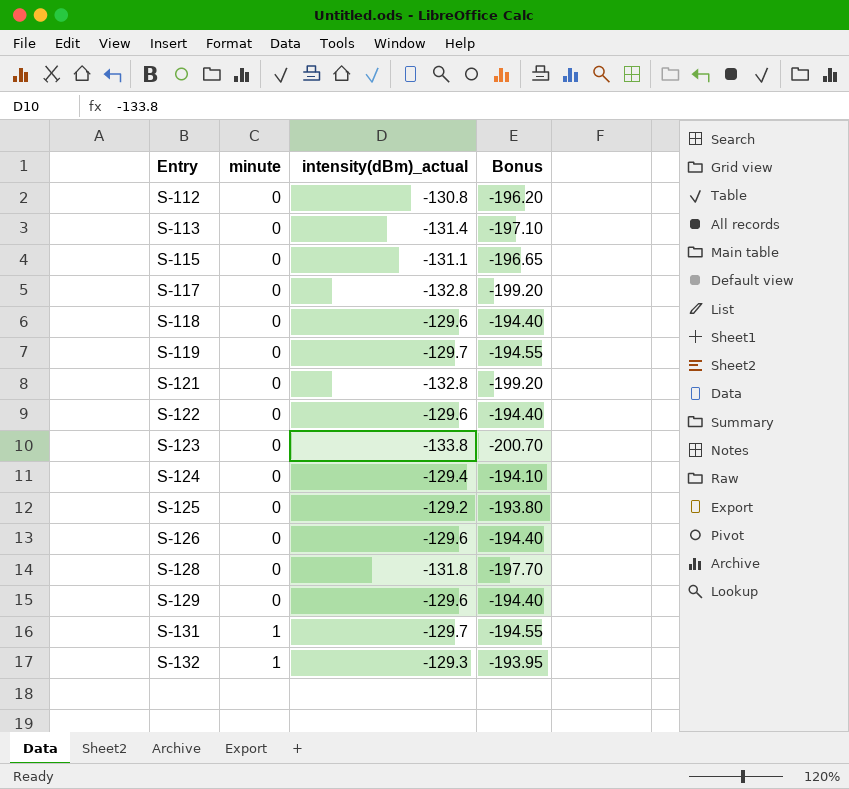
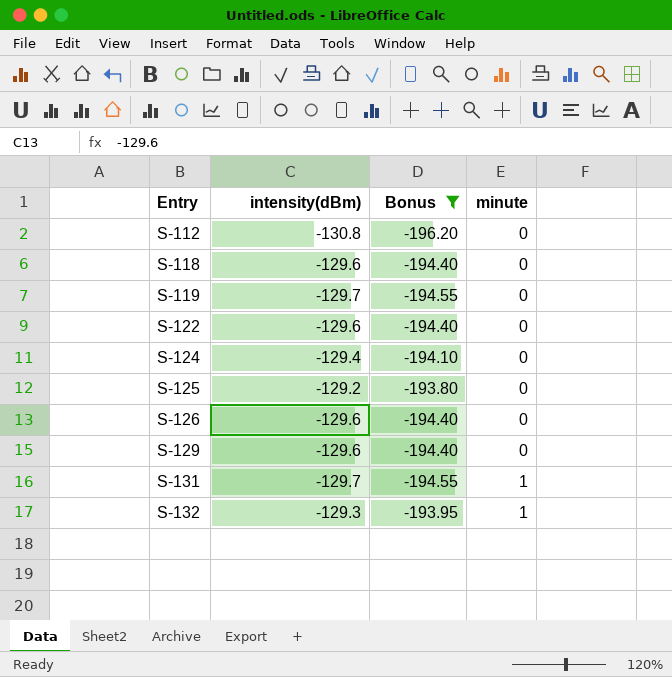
filter: none -> Bonus >= -196.20
column name: intensity(dBm)_actual -> intensity(dBm)
column minute | position: 2 -> 4

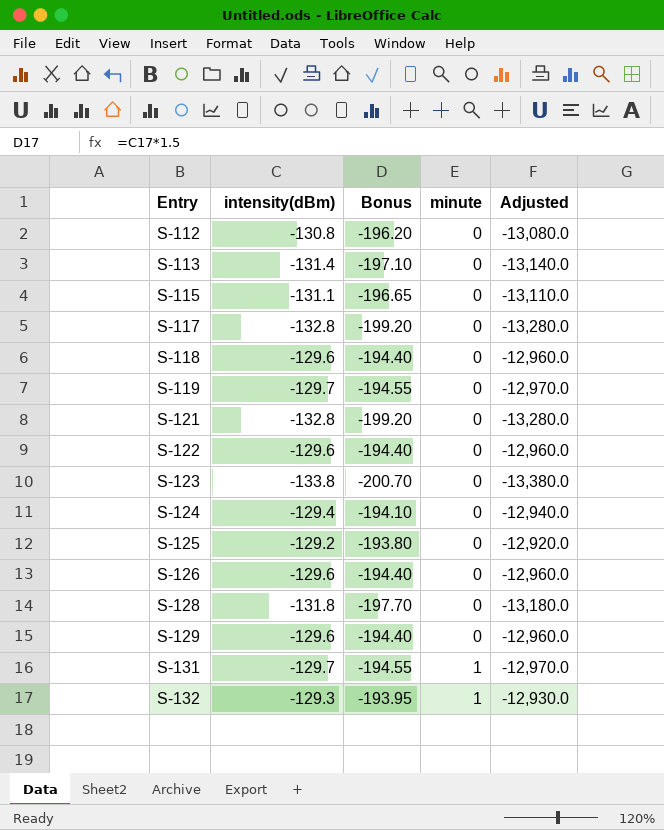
filter: Bonus >= -196.20 -> none
column Adjusted | formula: none -> [intensity(dBm)] * 100

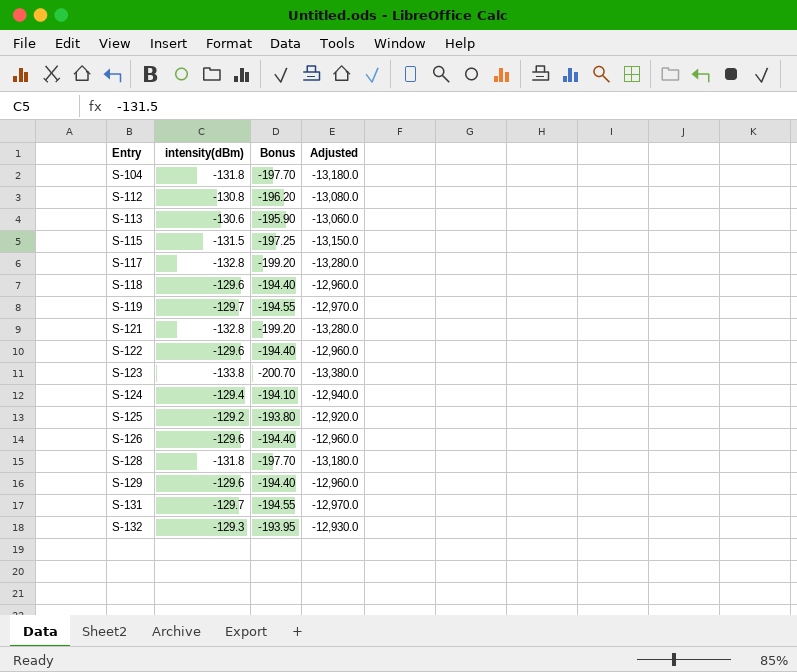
column minute | position: 4 -> none
row S-104: none -> -131.8 | -197.70 | -13,180.0
S-113 | intensity(dBm): -131.4 -> -130.6
S-113 | Bonus: -197.10 -> -195.90
S-113 | Adjusted: -13,140.0 -> -13,060.0
S-115 | intensity(dBm): -131.1 -> -131.5
S-115 | Bonus: -196.65 -> -197.25
S-115 | Adjusted: -13,110.0 -> -13,150.0

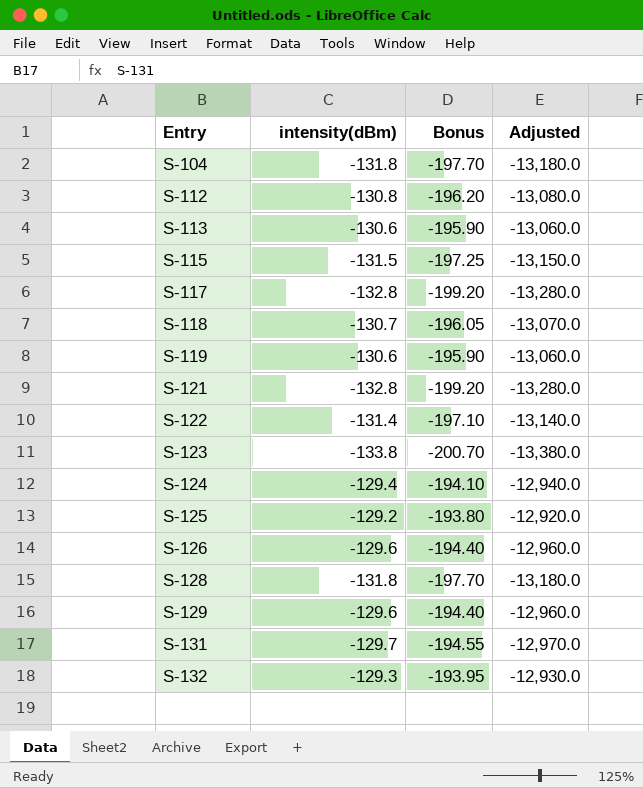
S-118 | intensity(dBm): -129.6 -> -130.7
S-118 | Bonus: -194.40 -> -196.05
S-118 | Adjusted: -12,960.0 -> -13,070.0
S-119 | intensity(dBm): -129.7 -> -130.6
S-119 | Bonus: -194.55 -> -195.90
S-119 | Adjusted: -12,970.0 -> -13,060.0
S-122 | intensity(dBm): -129.6 -> -131.4
S-122 | Bonus: -194.40 -> -197.10
S-122 | Adjusted: -12,960.0 -> -13,140.0

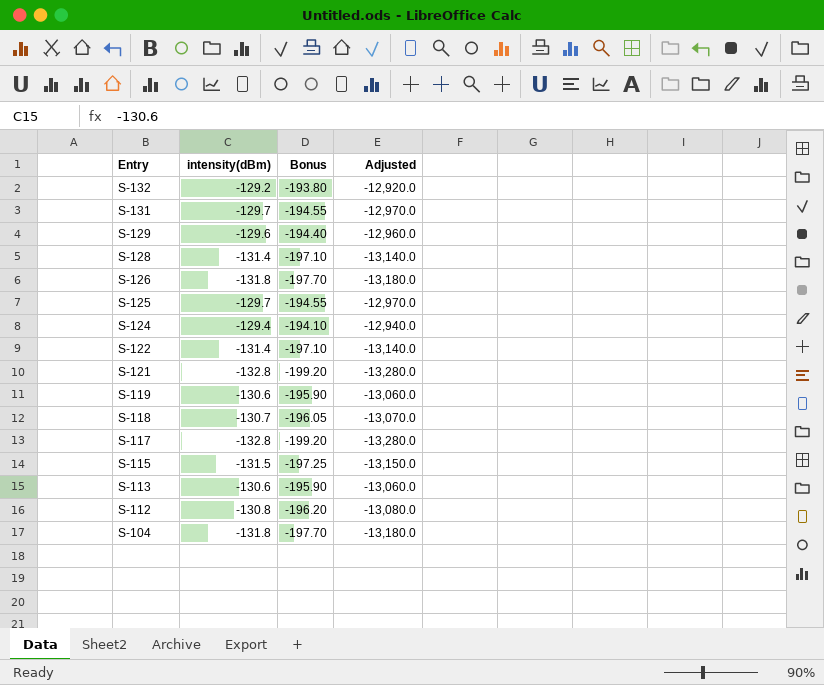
row order: Entry ascending -> Entry descending
row S-123: -133.8 | -200.70 | -13,380.0 -> none
S-132 | intensity(dBm): -129.3 -> -129.2
S-132 | Bonus: -193.95 -> -193.80
S-132 | Adjusted: -12,930.0 -> -12,920.0
S-128 | intensity(dBm): -131.8 -> -131.4
S-128 | Bonus: -197.70 -> -197.10
S-128 | Adjusted: -13,180.0 -> -13,140.0
S-126 | intensity(dBm): -129.6 -> -131.8
S-126 | Bonus: -194.40 -> -197.70
S-126 | Adjusted: -12,960.0 -> -13,180.0
S-125 | intensity(dBm): -129.2 -> -129.7
S-125 | Bonus: -193.80 -> -194.55
S-125 | Adjusted: -12,920.0 -> -12,970.0

